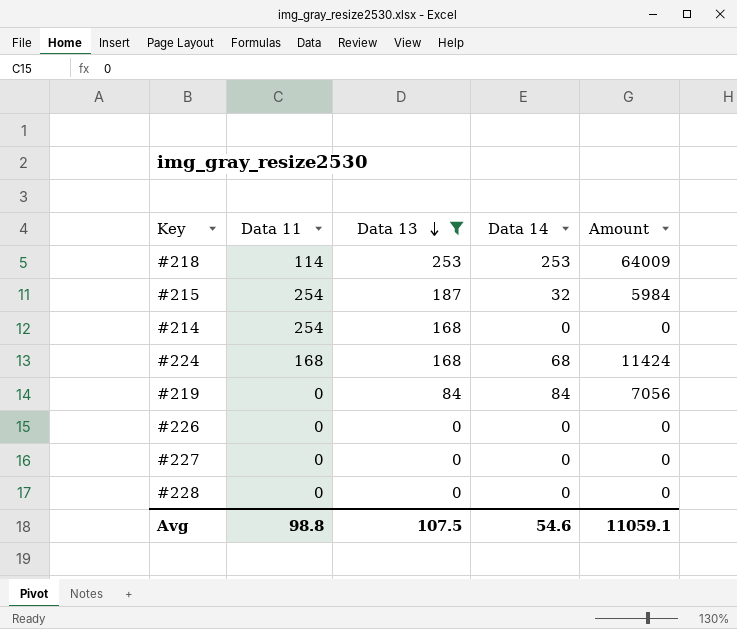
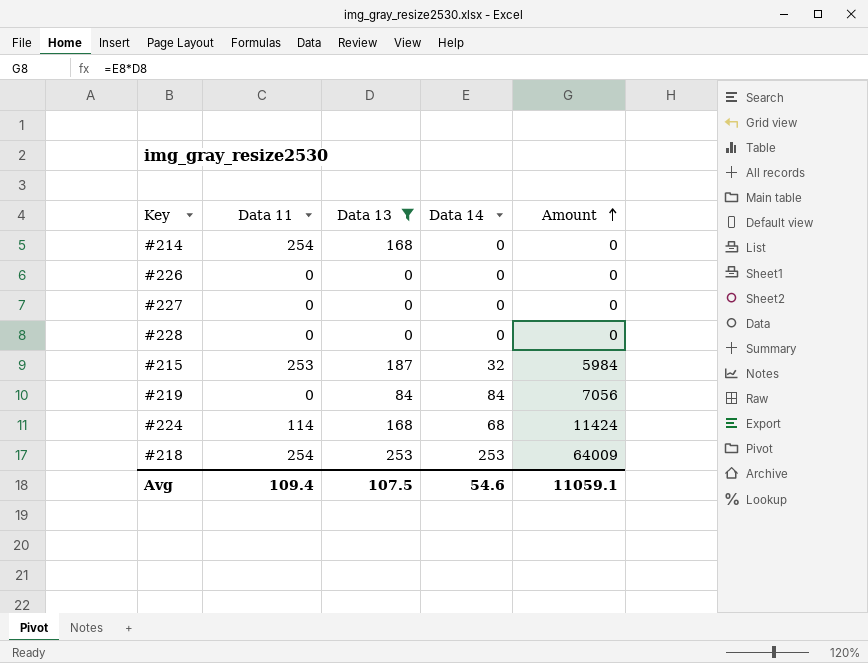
row order: Data 13 descending -> Amount ascending
#215 | Data 11: 254 -> 253
#224 | Data 11: 168 -> 114
#218 | Data 11: 114 -> 254
Avg | Data 11: 98.8 -> 109.4

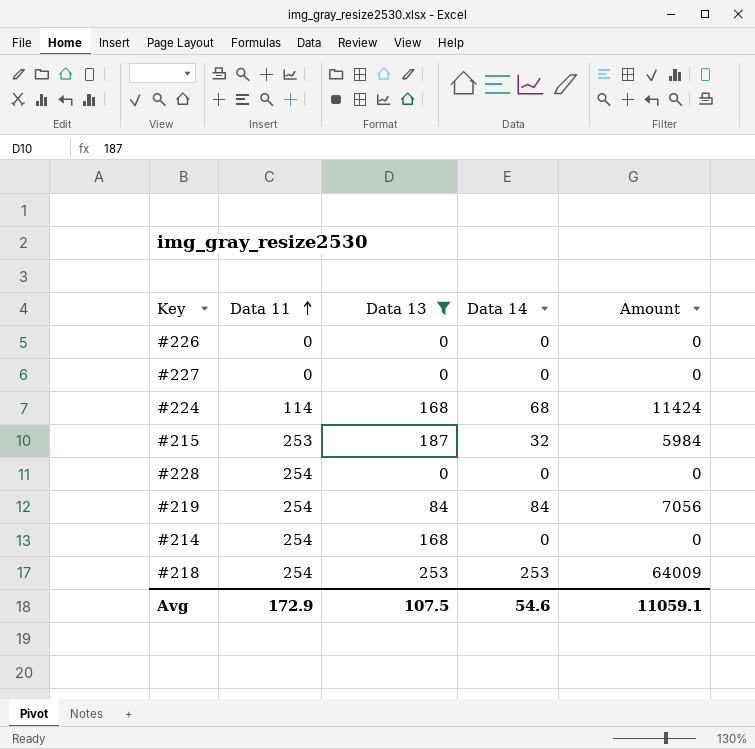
row order: Amount ascending -> Data 11 ascending
#228 | Data 11: 0 -> 254
#219 | Data 11: 0 -> 254
Avg | Data 11: 109.4 -> 172.9

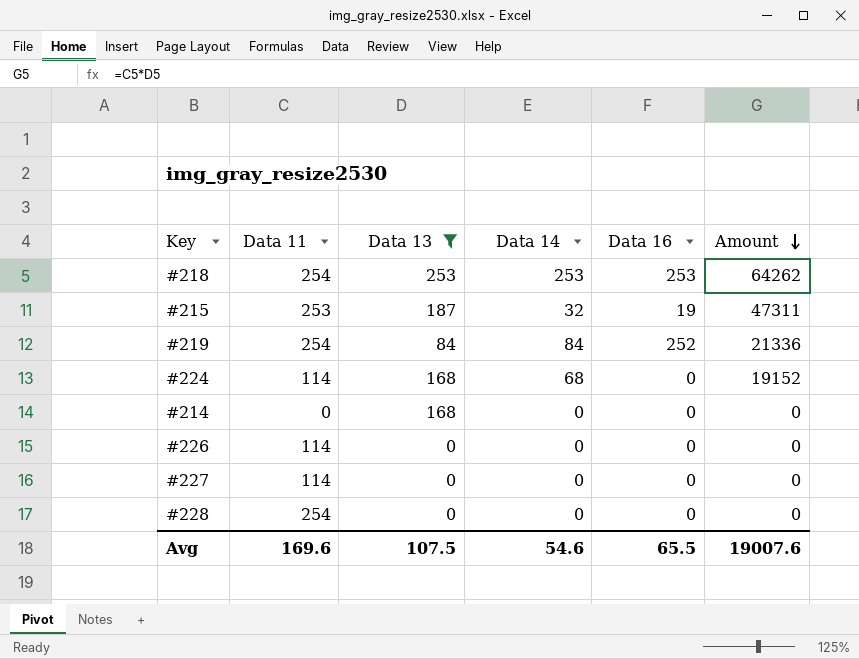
row order: Data 11 ascending -> Amount descending
column Data 16 | position: none -> 5
column Amount | formula: [Data 13] * [Data 14] -> [Data 11] * [Data 13]
#214 | Data 11: 254 -> 0
#226 | Data 11: 0 -> 114
#227 | Data 11: 0 -> 114
Avg | Data 11: 172.9 -> 169.6
Avg | Amount: 11059.1 -> 19007.6

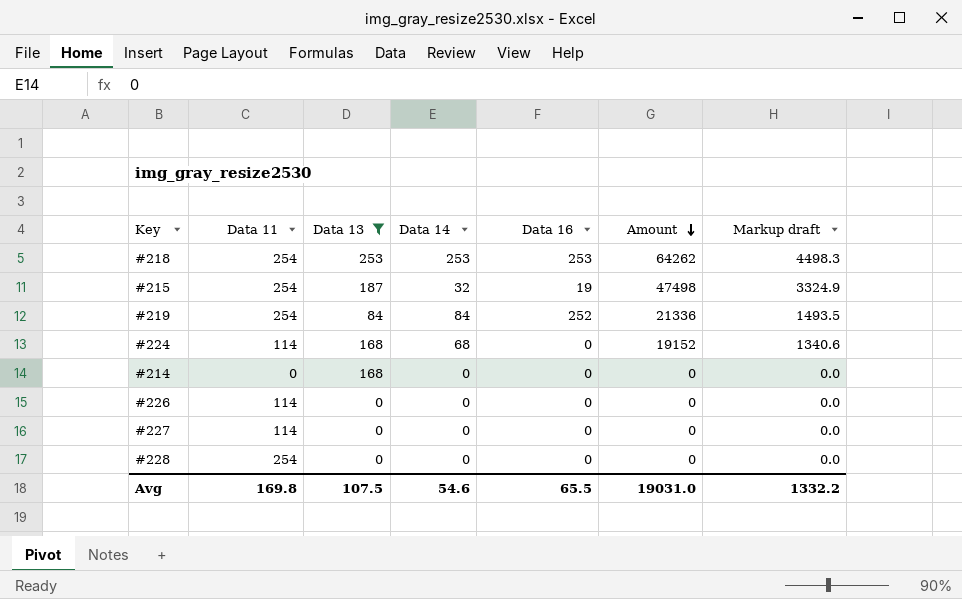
column Markup draft | formula: none -> [Amount] * 0.07
#215 | Data 11: 253 -> 254
#215 | Amount: 47311 -> 47498
Avg | Data 11: 169.6 -> 169.8
Avg | Amount: 19007.6 -> 19031.0

